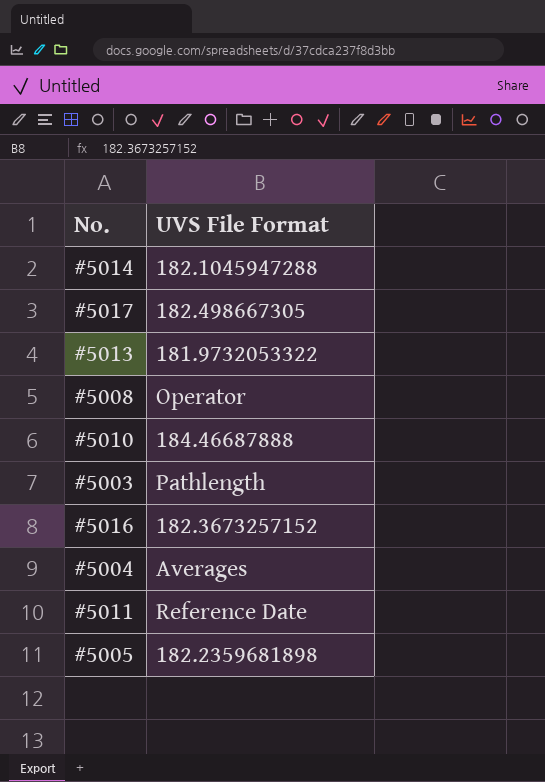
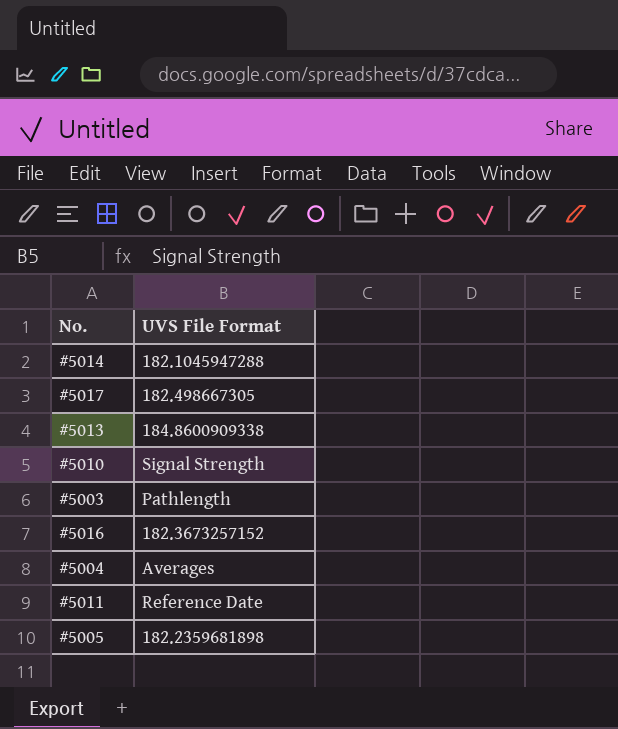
row #5008: Operator -> none
#5013 | UVS File Format: 181.9732053322 -> 184.8600909338
#5010 | UVS File Format: 184.46687888 -> Signal Strength

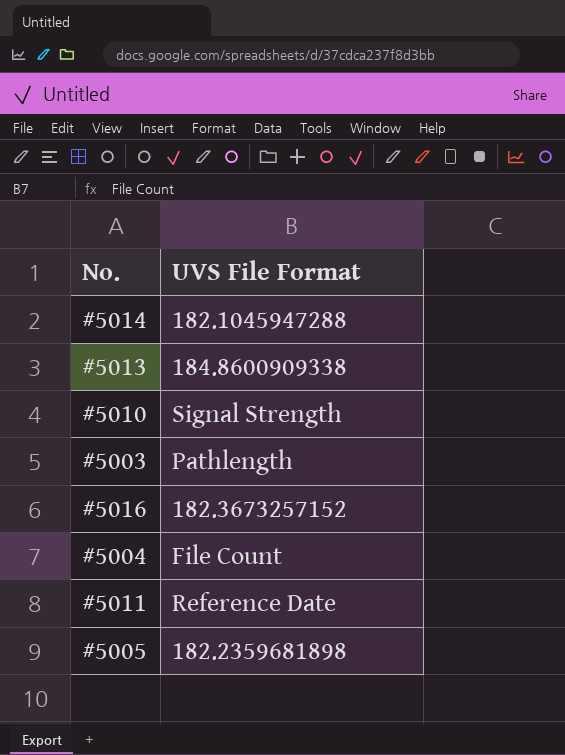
row #5017: 182.498667305 -> none
#5004 | UVS File Format: Averages -> File Count

